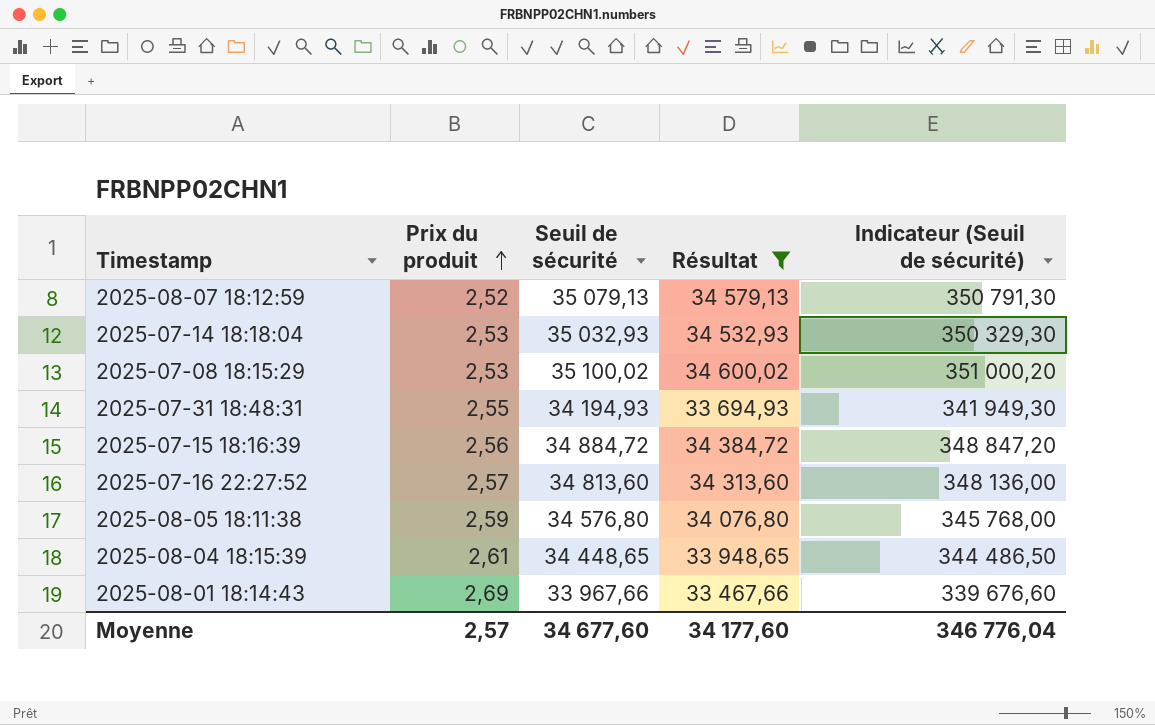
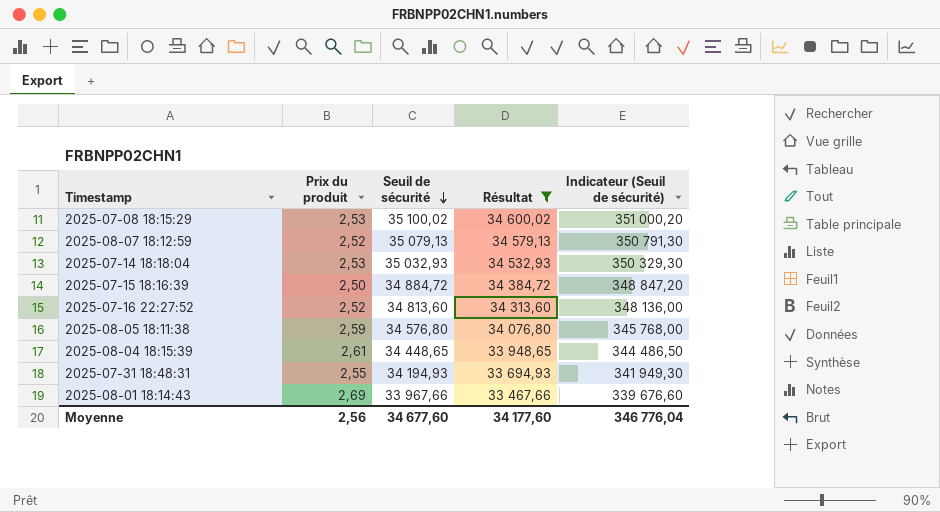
row order: Prix du produit ascending -> Seuil de sécurité descending
2025-07-15 18:16:39 | Prix du produit: 2,56 -> 2,50
2025-07-16 22:27:52 | Prix du produit: 2,57 -> 2,52
Moyenne | Prix du produit: 2,57 -> 2,56

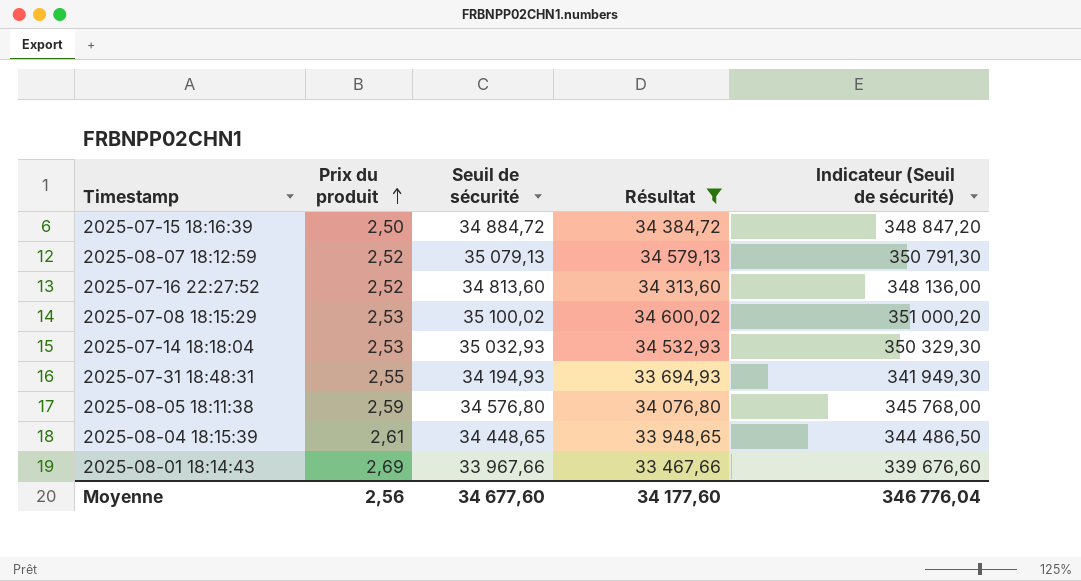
row order: Seuil de sécurité descending -> Prix du produit ascending

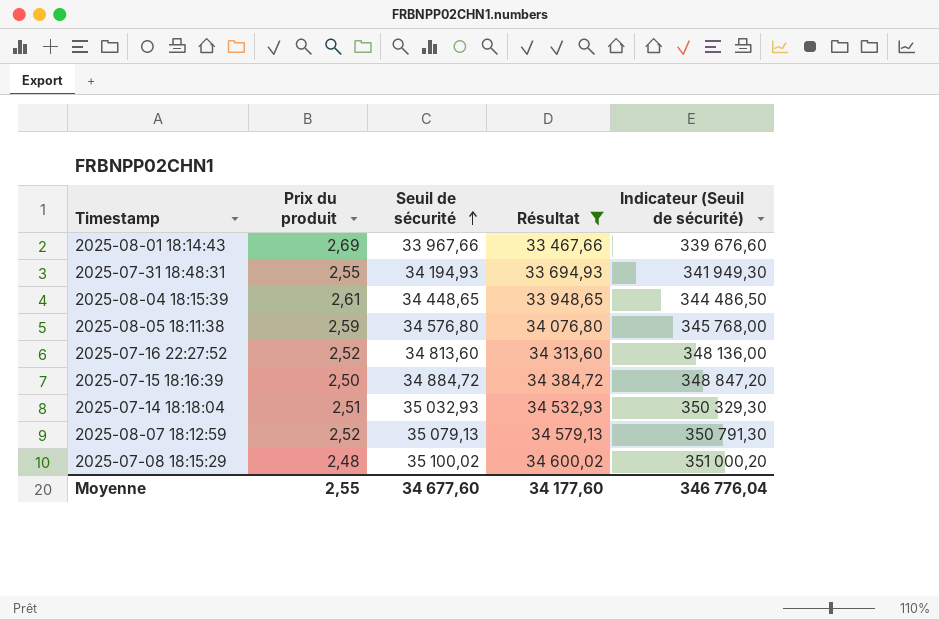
row order: Prix du produit ascending -> Seuil de sécurité ascending
2025-07-14 18:18:04 | Prix du produit: 2,53 -> 2,51
2025-07-08 18:15:29 | Prix du produit: 2,53 -> 2,48
Moyenne | Prix du produit: 2,56 -> 2,55

